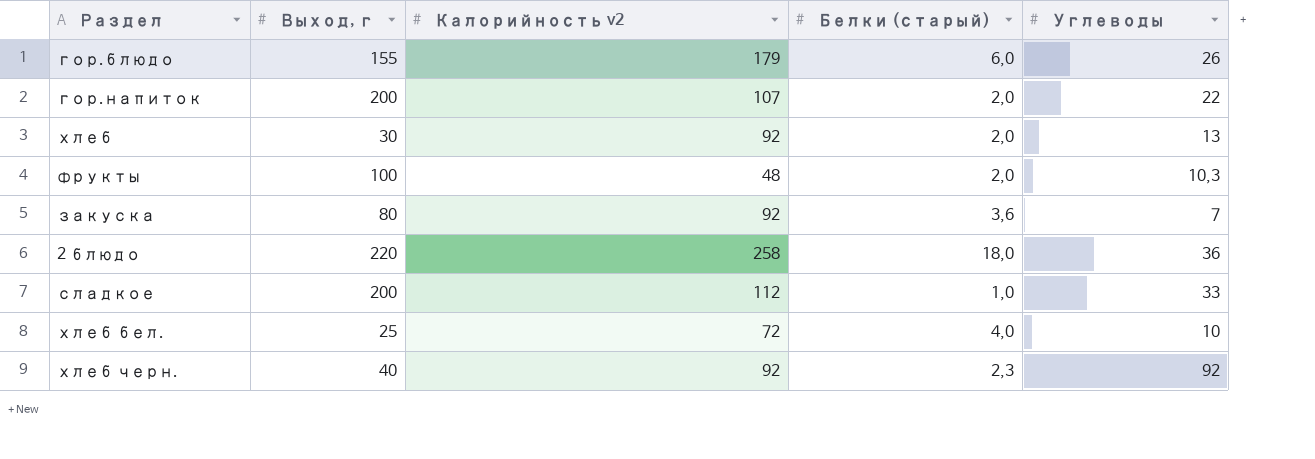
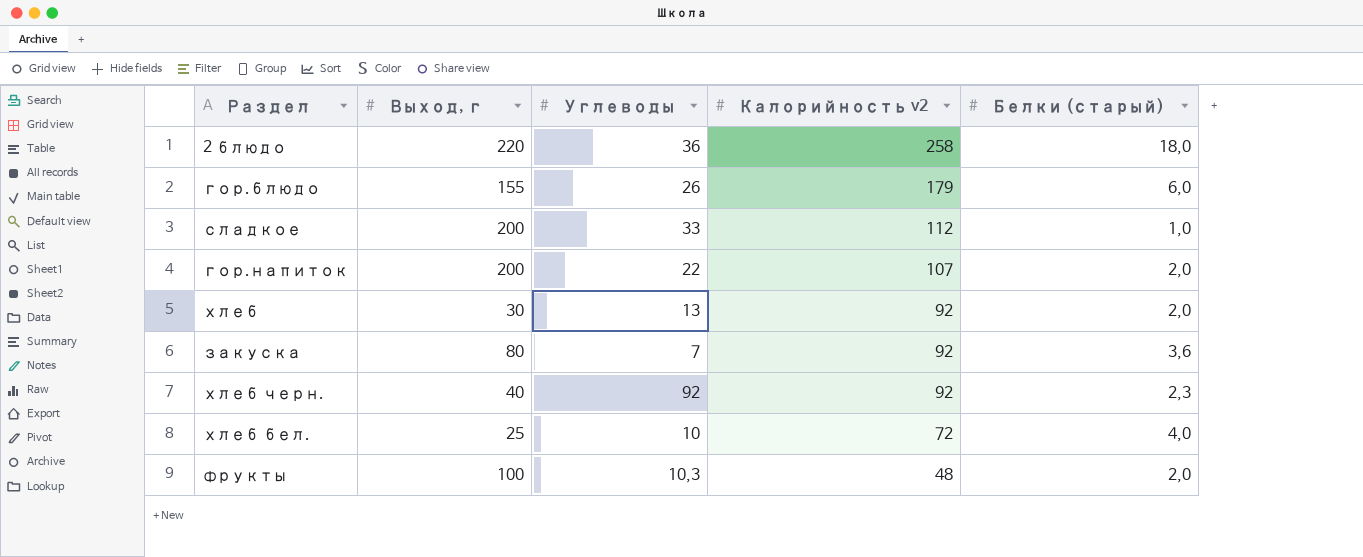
row order: none -> Калорийность v2 descending
column Углеводы | position: 5 -> 3

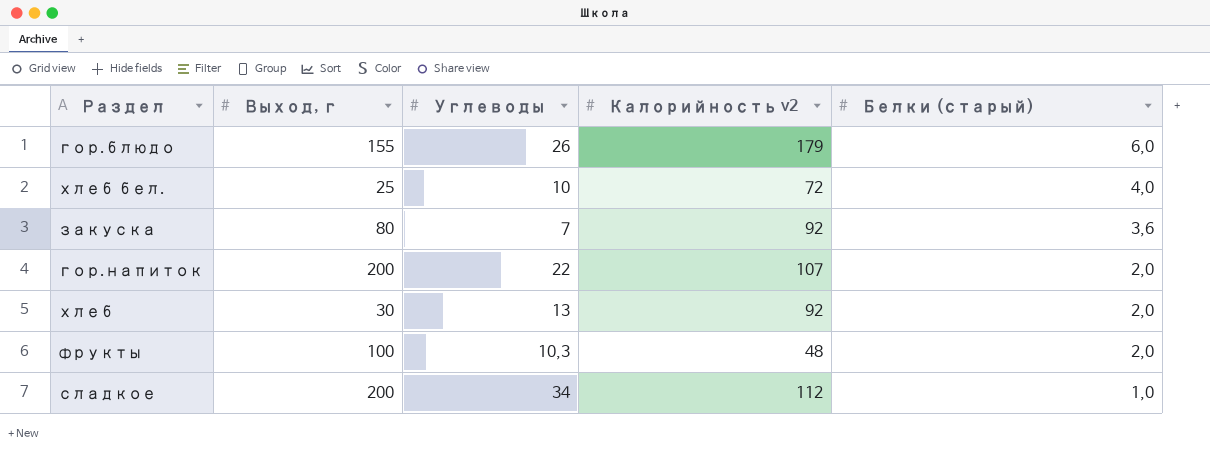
row order: Калорийность v2 descending -> Белки (старый) descending
row 2 блюдо: 220 | 36 | 258 | 18,0 -> none
row хлеб черн.: 40 | 92 | 92 | 2,3 -> none
сладкое | Углеводы: 33 -> 34

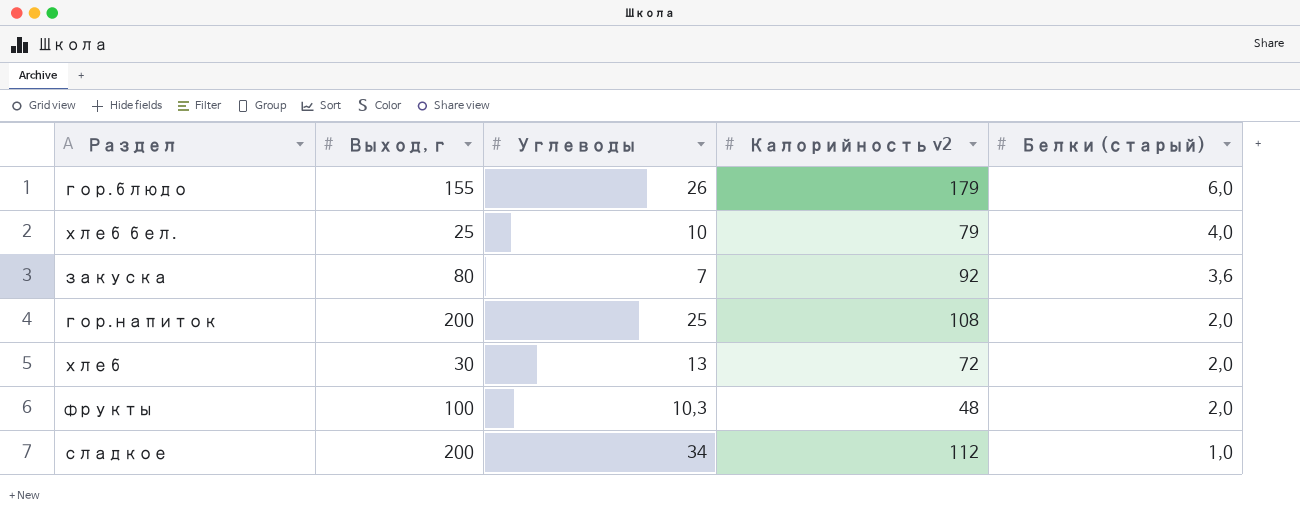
хлеб бел. | Калорийность v2: 72 -> 79
гор.напиток | Углеводы: 22 -> 25
гор.напиток | Калорийность v2: 107 -> 108
хлеб | Калорийность v2: 92 -> 72

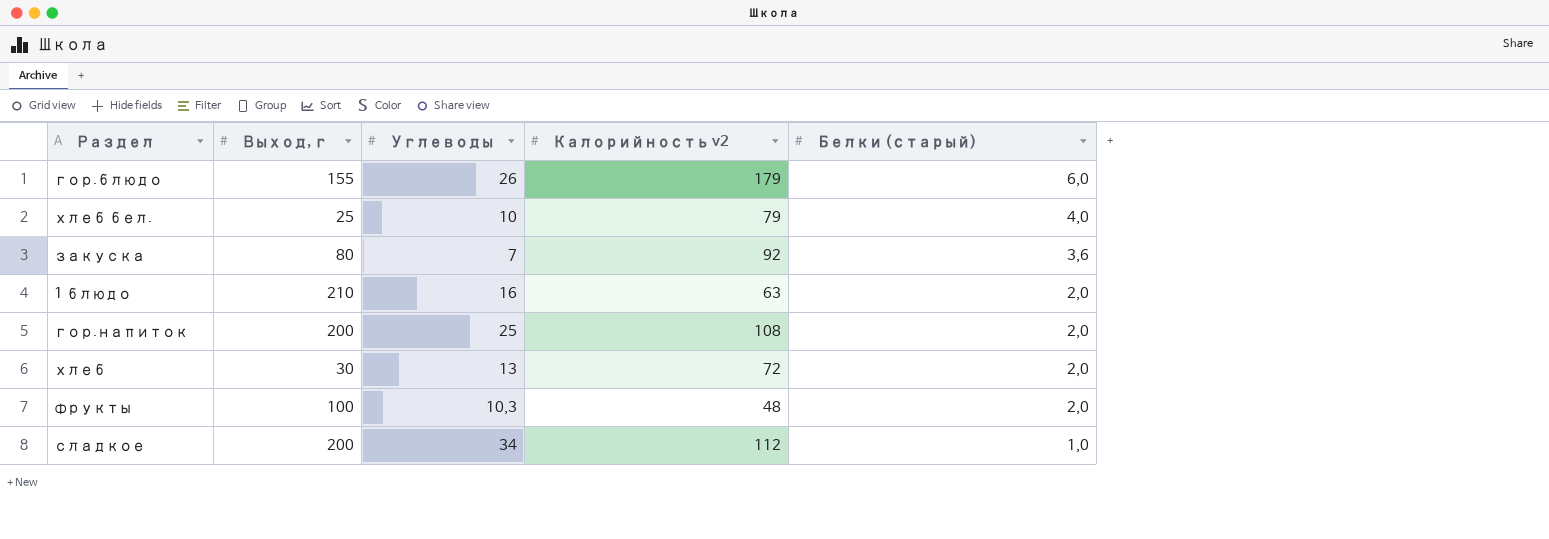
row 1 блюдо: none -> 210 | 16 | 63 | 2,0

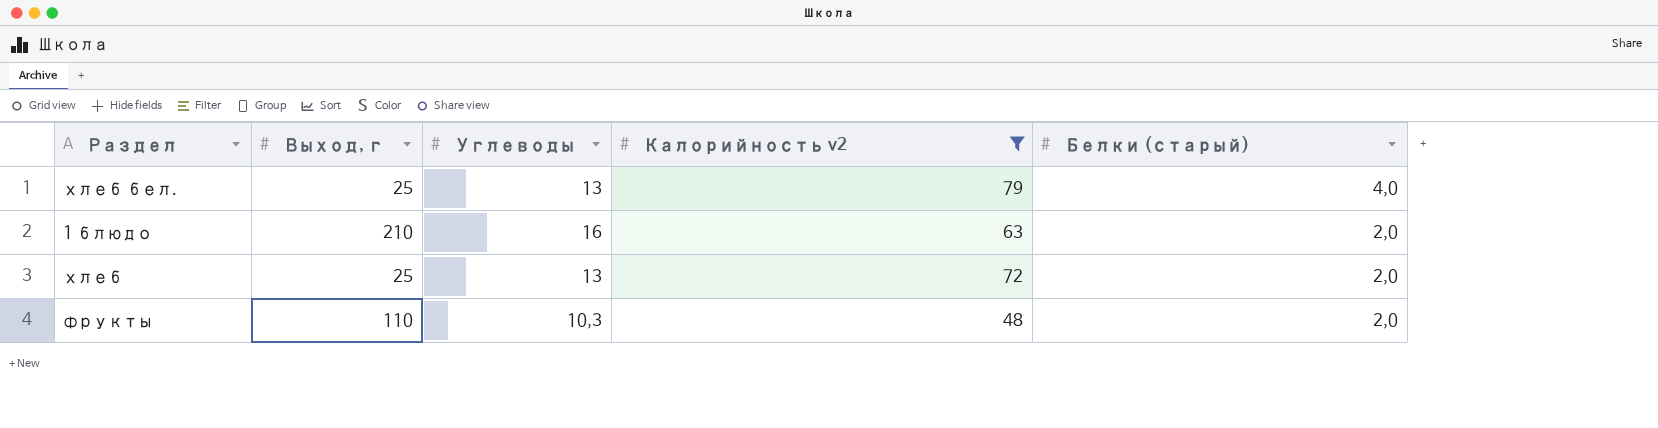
filter: none -> Калорийность v2 <= 79
хлеб бел. | Углеводы: 10 -> 13
хлеб | Выход, г: 30 -> 25
фрукты | Выход, г: 100 -> 110

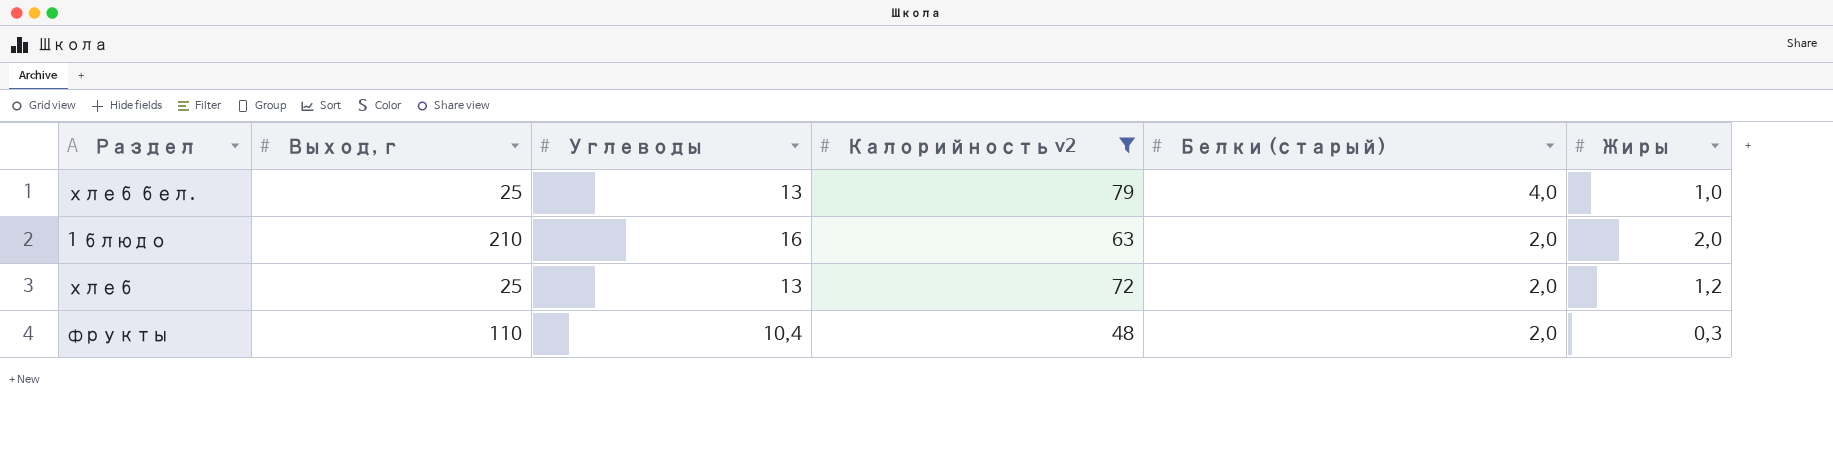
column Жиры | position: none -> 6
фрукты | Углеводы: 10,3 -> 10,4

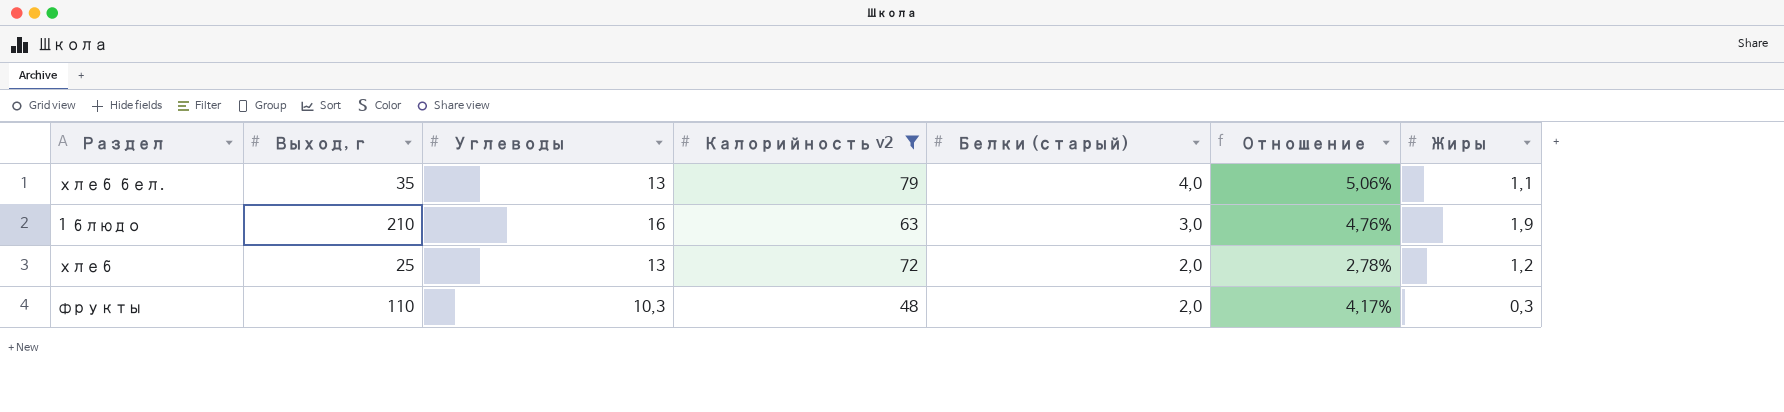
column Отношение | formula: none -> [Белки (старый)] / [Калорийность v2]
хлеб бел. | Выход, г: 25 -> 35
хлеб бел. | Жиры: 1,0 -> 1,1
1 блюдо | Белки (старый): 2,0 -> 3,0
1 блюдо | Жиры: 2,0 -> 1,9
фрукты | Углеводы: 10,4 -> 10,3

